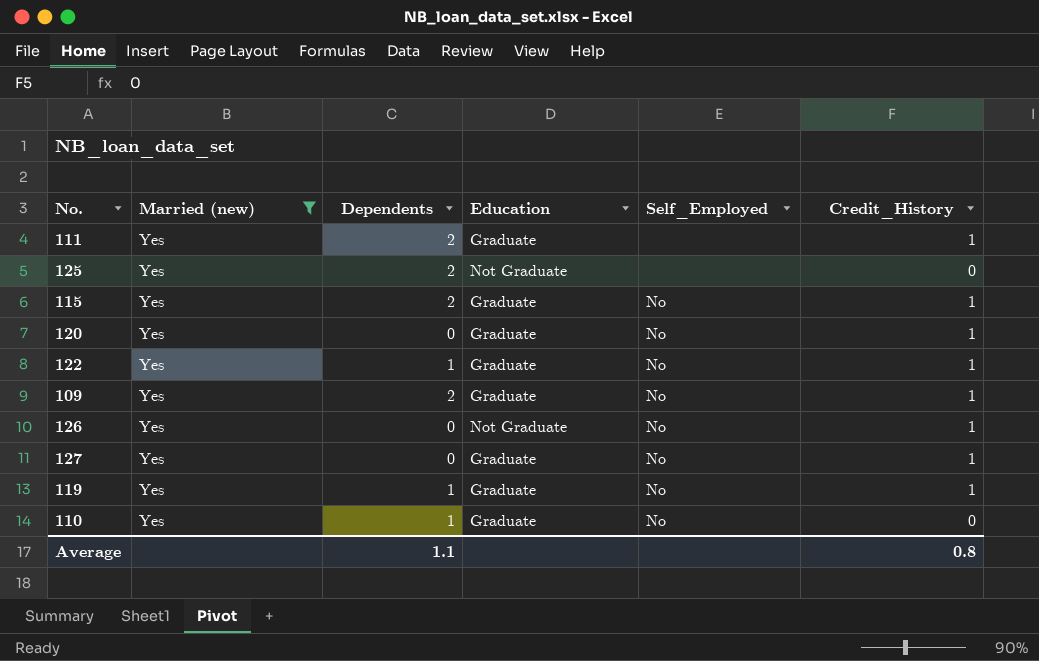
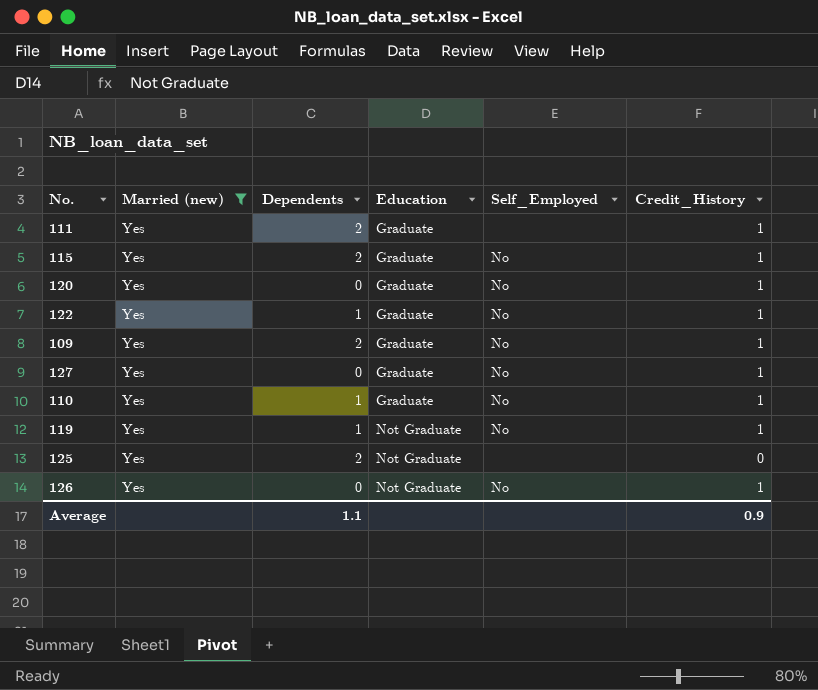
row order: none -> Education ascending
110 | Credit_History: 0 -> 1
119 | Education: Graduate -> Not Graduate
Average | Credit_History: 0.8 -> 0.9

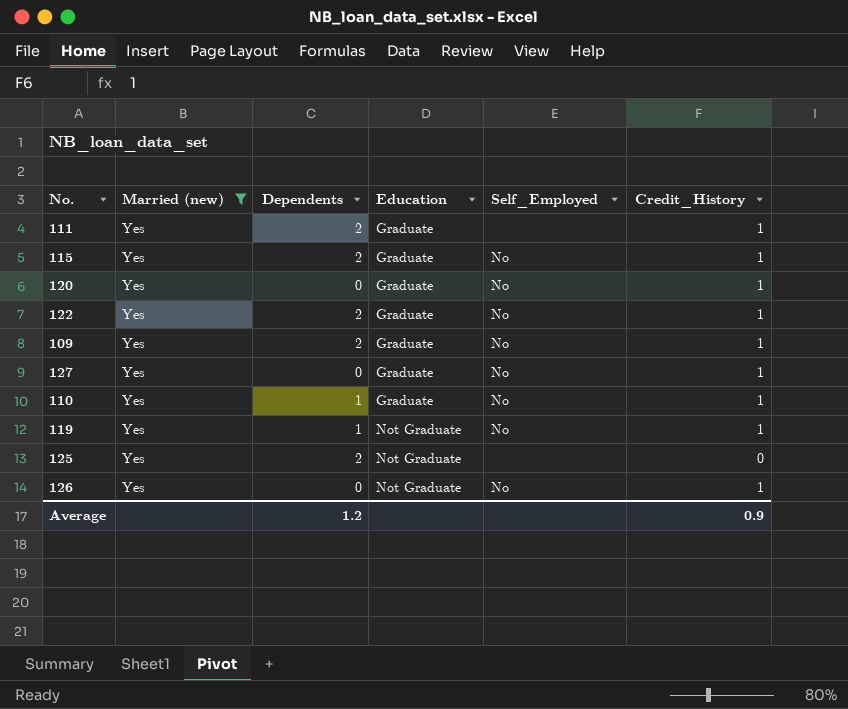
122 | Dependents: 1 -> 2
Average | Dependents: 1.1 -> 1.2

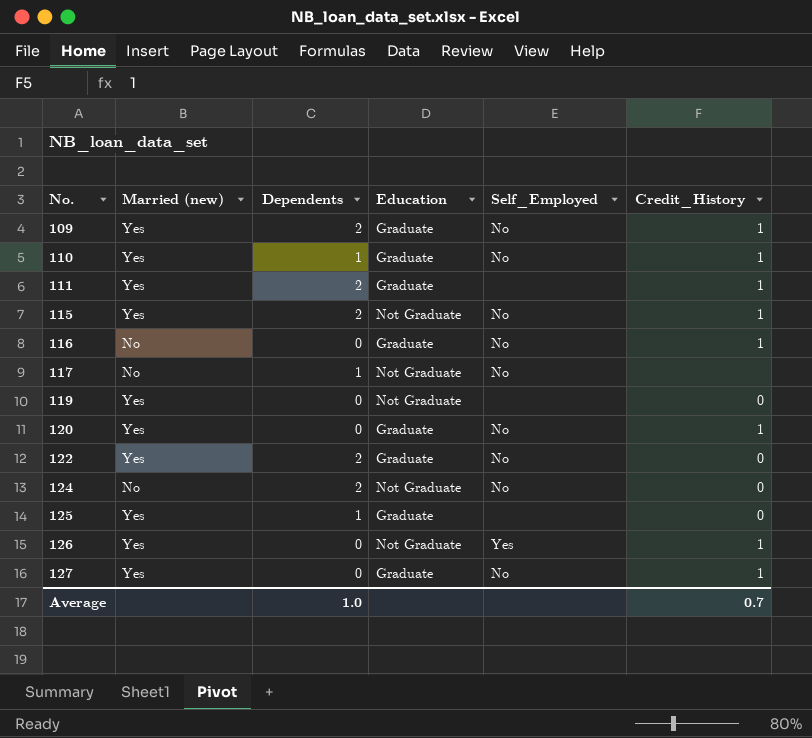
filter: Married (new) = Yes -> none
row order: Education ascending -> No. ascending
115 | Education: Graduate -> Not Graduate
119 | Dependents: 1 -> 0
119 | Self_Employed: No -> none
119 | Credit_History: 1 -> 0
122 | Credit_History: 1 -> 0
125 | Dependents: 2 -> 1
125 | Education: Not Graduate -> Graduate
126 | Self_Employed: No -> Yes
Average | Dependents: 1.2 -> 1.0
Average | Credit_History: 0.9 -> 0.7

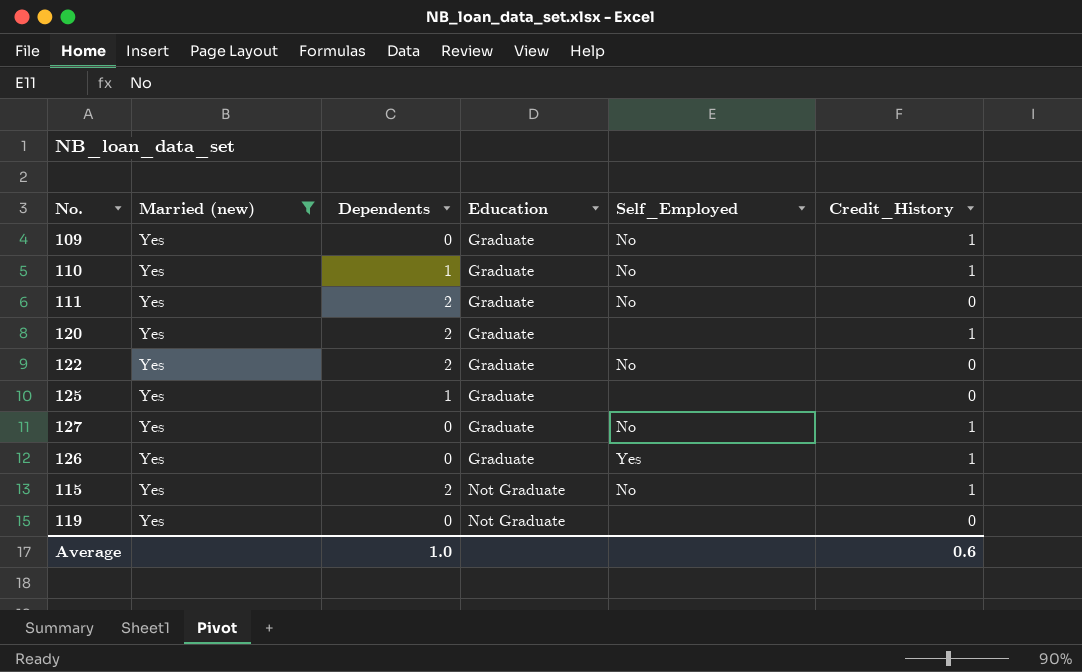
filter: none -> Married (new) = Yes
row order: No. ascending -> Education ascending
109 | Dependents: 2 -> 0
111 | Self_Employed: none -> No
111 | Credit_History: 1 -> 0
120 | Dependents: 0 -> 2
120 | Self_Employed: No -> none
126 | Education: Not Graduate -> Graduate
Average | Credit_History: 0.7 -> 0.6

